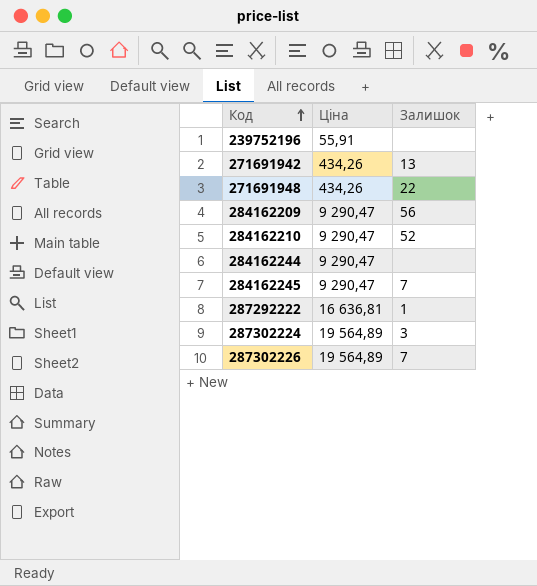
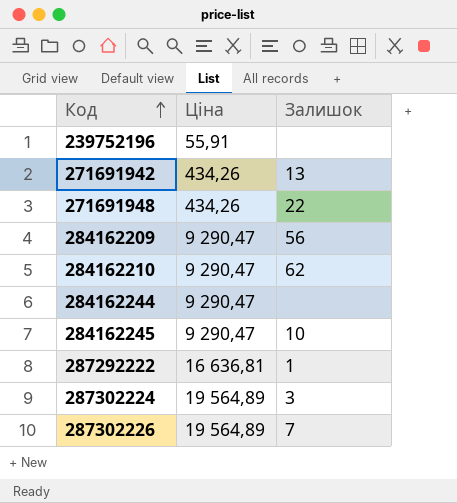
284162210 | Залишок: 52 -> 62
284162245 | Залишок: 7 -> 10

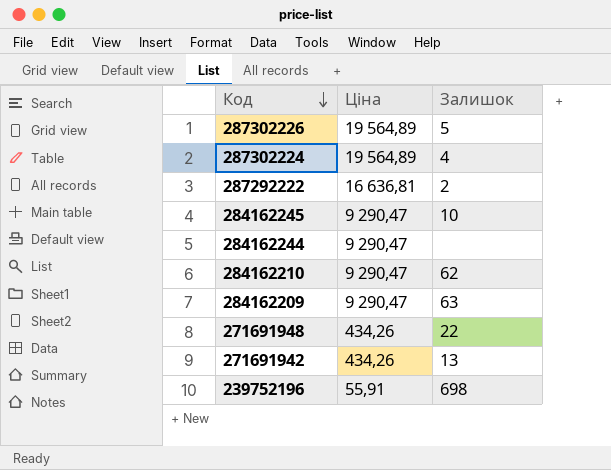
row order: Код ascending -> Код descending
287302226 | Залишок: 7 -> 5
287302224 | Залишок: 3 -> 4
287292222 | Залишок: 1 -> 2
284162209 | Залишок: 56 -> 63
239752196 | Залишок: none -> 698

